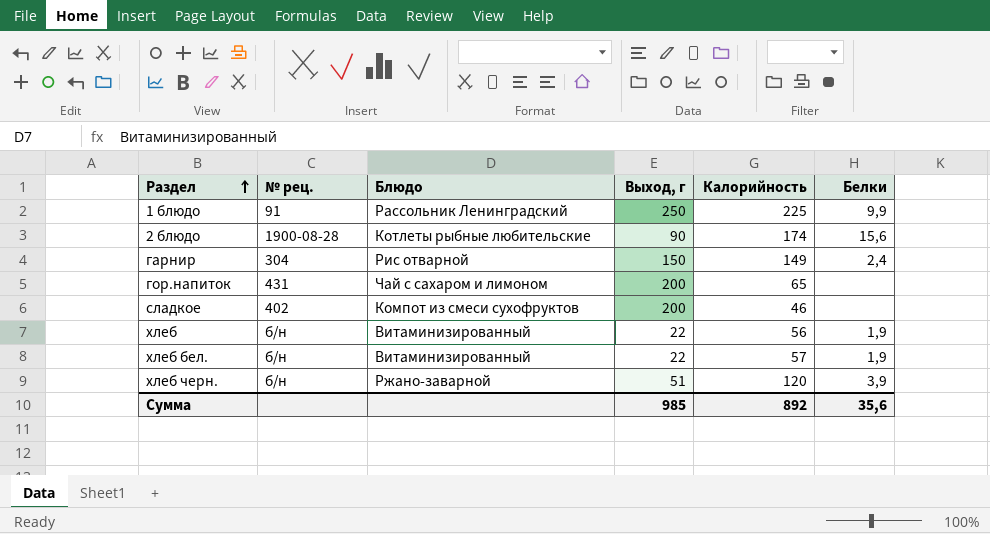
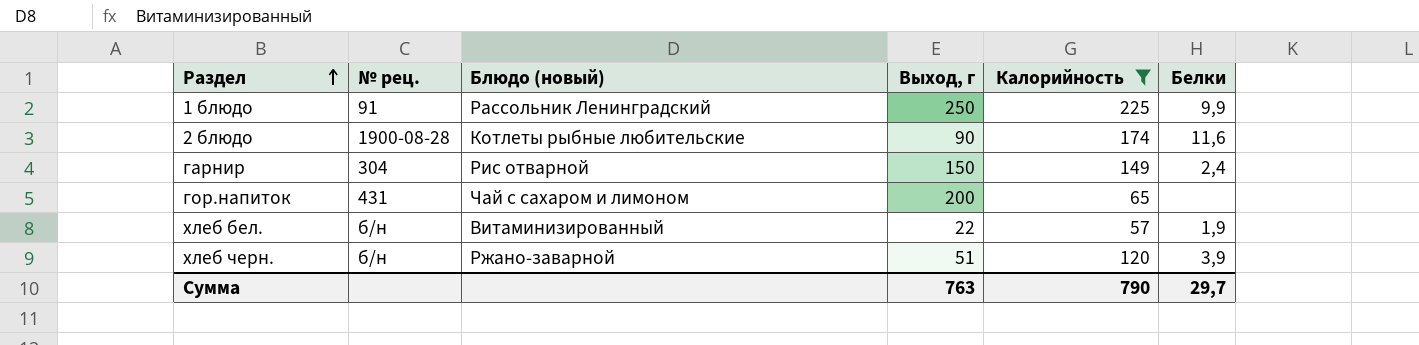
filter: none -> Калорийность >= 57
column name: Блюдо -> Блюдо (новый)
2 блюдо | Белки: 15,6 -> 11,6
Сумма | Выход, г: 985 -> 763
Сумма | Калорийность: 892 -> 790
Сумма | Белки: 35,6 -> 29,7

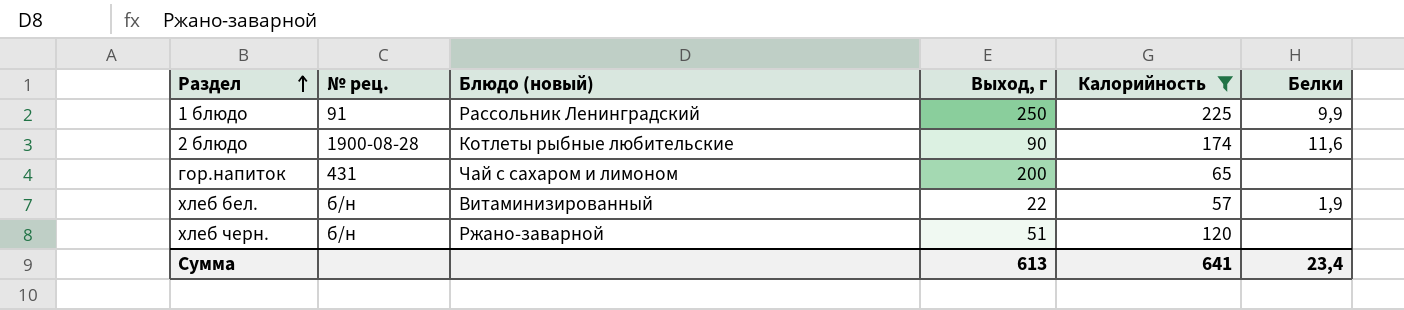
row гарнир: 304 | Рис отварной | 150 | 149 | 2,4 -> none
хлеб черн. | Белки: 3,9 -> none
Сумма | Выход, г: 763 -> 613
Сумма | Калорийность: 790 -> 641
Сумма | Белки: 29,7 -> 23,4

